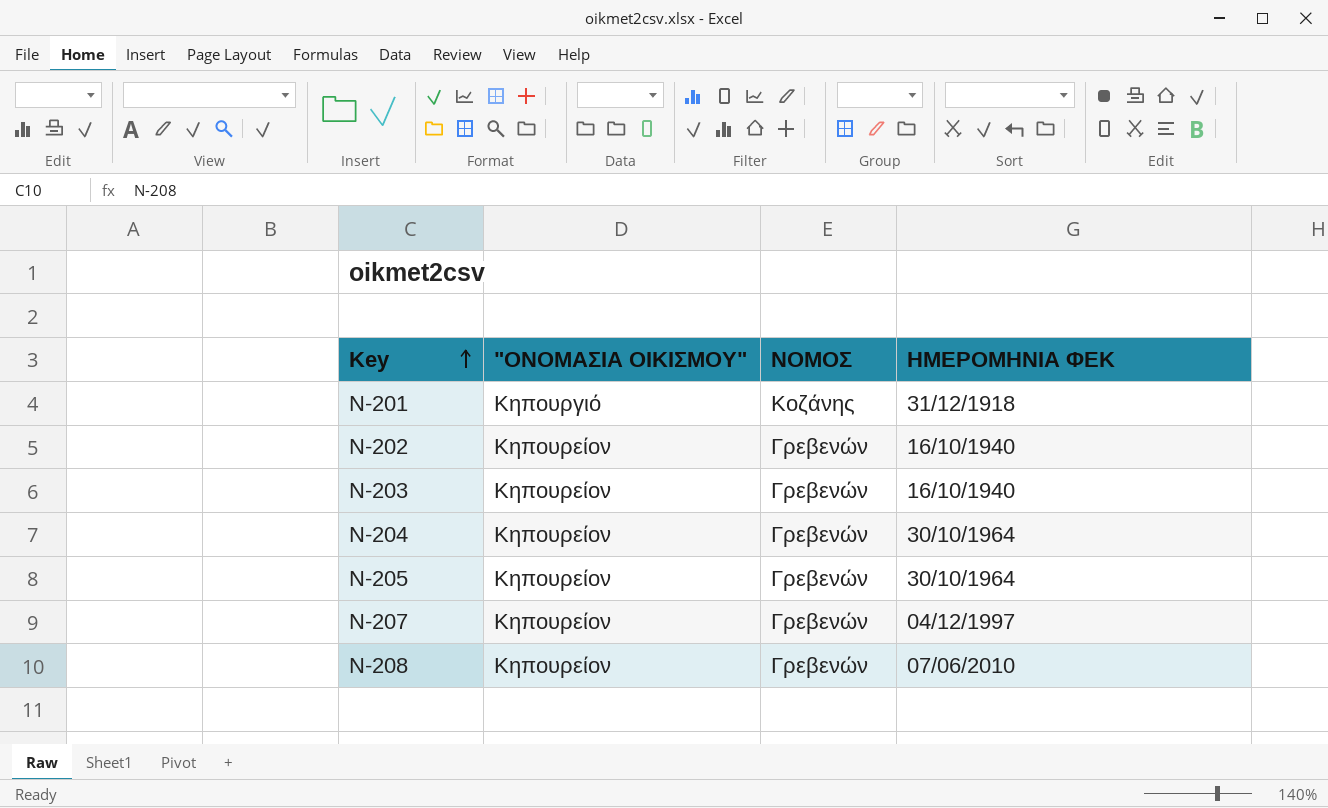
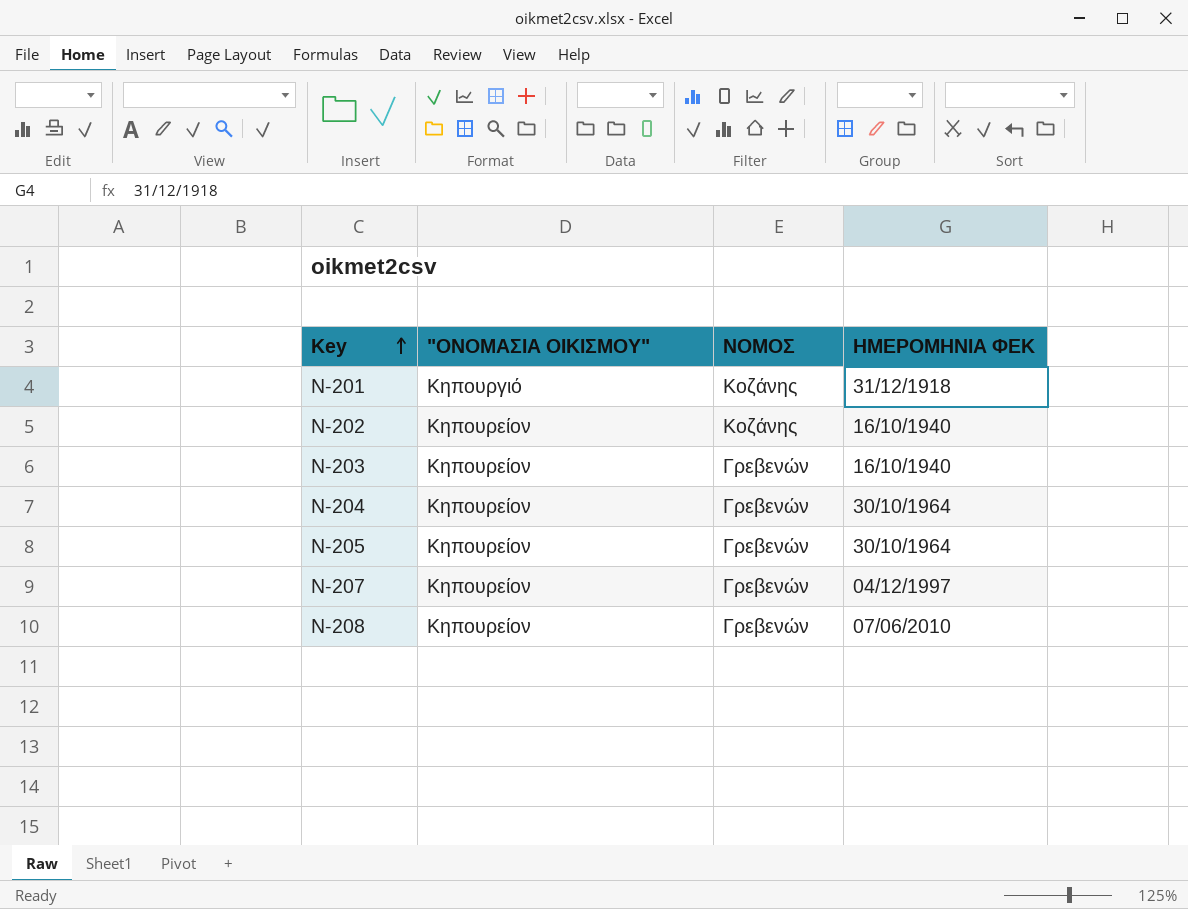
N-202 | ΝΟΜΟΣ: Γρεβενών -> Κοζάνης

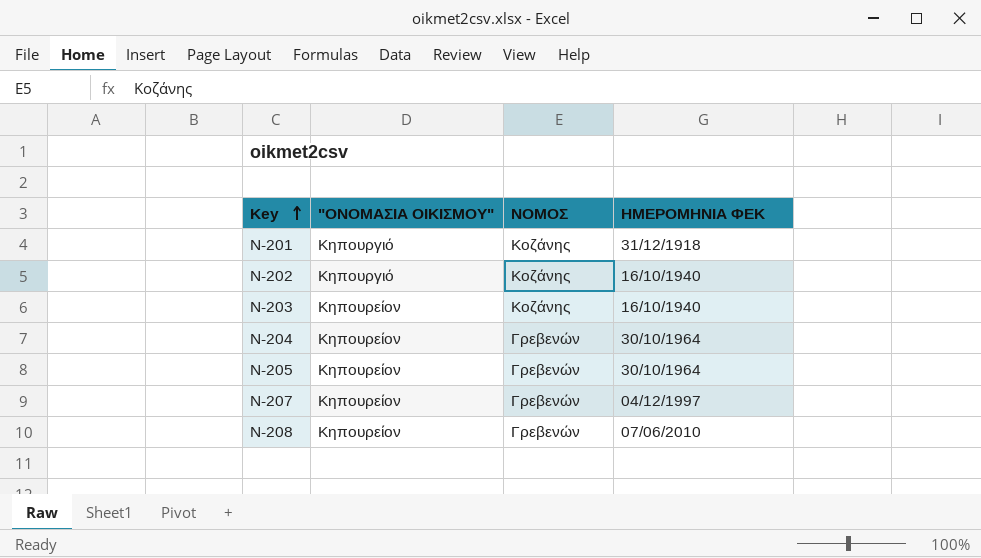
N-202 | "ΟΝΟΜΑΣΙΑ ΟΙΚΙΣΜΟΥ": Κηπουρείον -> Κηπουργιό
N-203 | ΝΟΜΟΣ: Γρεβενών -> Κοζάνης

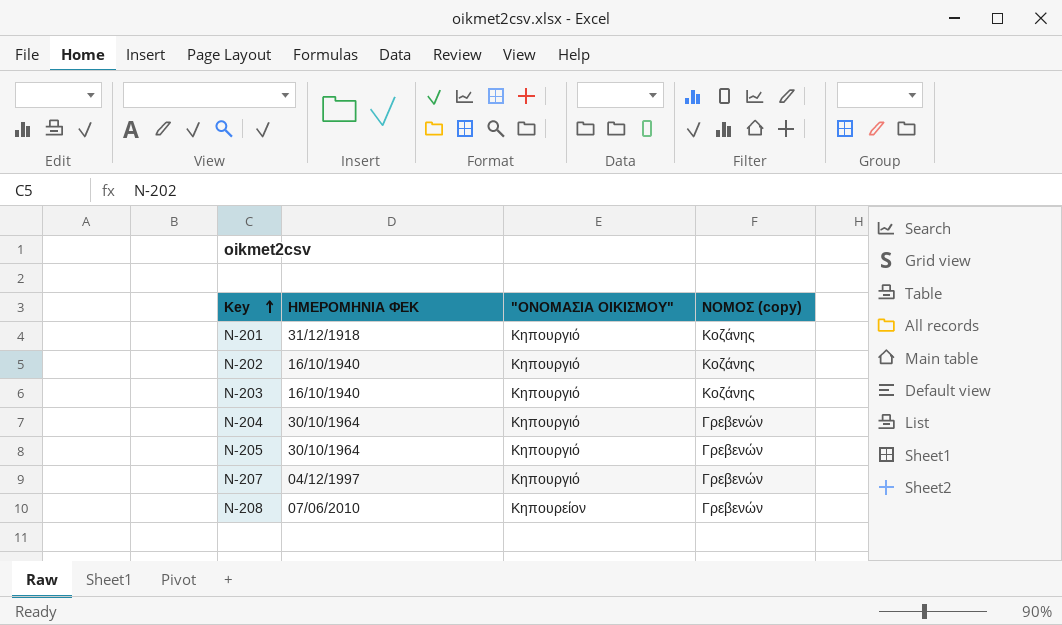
column ΗΜΕΡΟΜΗΝΙΑ ΦΕΚ | position: 4 -> 2
column name: ΝΟΜΟΣ -> ΝΟΜΟΣ (copy)
N-203 | "ΟΝΟΜΑΣΙΑ ΟΙΚΙΣΜΟΥ": Κηπουρείον -> Κηπουργιό
N-204 | "ΟΝΟΜΑΣΙΑ ΟΙΚΙΣΜΟΥ": Κηπουρείον -> Κηπουργιό
N-205 | "ΟΝΟΜΑΣΙΑ ΟΙΚΙΣΜΟΥ": Κηπουρείον -> Κηπουργιό
N-207 | "ΟΝΟΜΑΣΙΑ ΟΙΚΙΣΜΟΥ": Κηπουρείον -> Κηπουργιό

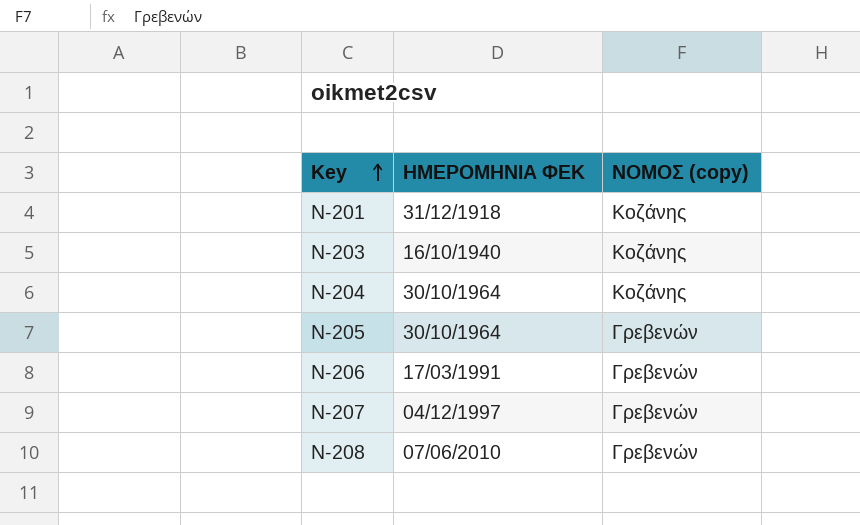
column "ΟΝΟΜΑΣΙΑ ΟΙΚΙΣΜΟΥ" | position: 3 -> none
row N-202: 16/10/1940 | Κηπουργιό | Κοζάνης -> none
N-204 | ΝΟΜΟΣ (copy): Γρεβενών -> Κοζάνης
row N-206: none -> 17/03/1991 | Γρεβενών

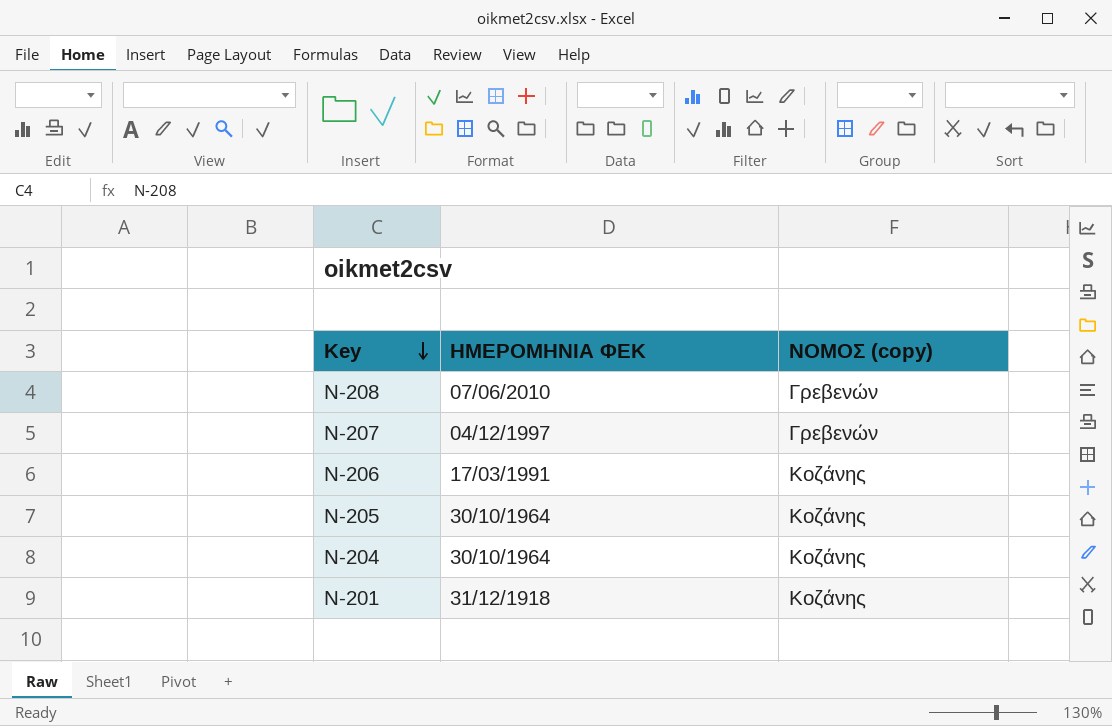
row order: Key ascending -> Key descending
row N-203: 16/10/1940 | Κοζάνης -> none
N-206 | ΝΟΜΟΣ (copy): Γρεβενών -> Κοζάνης
N-205 | ΝΟΜΟΣ (copy): Γρεβενών -> Κοζάνης

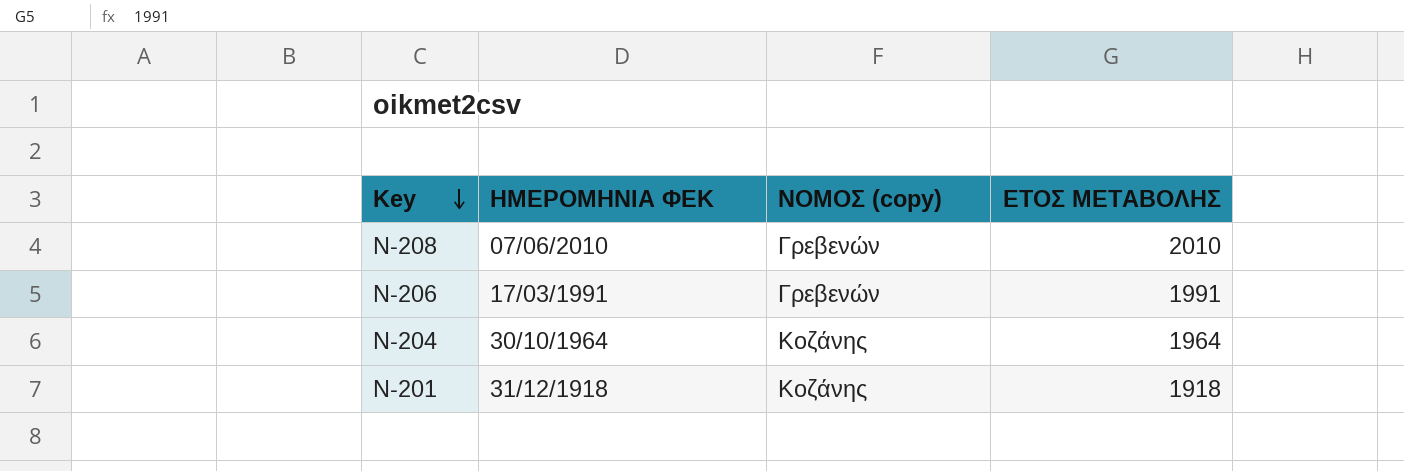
column ΕΤΟΣ ΜΕΤΑΒΟΛΗΣ | position: none -> 4
row N-207: 04/12/1997 | Γρεβενών -> none
row N-205: 30/10/1964 | Κοζάνης -> none
N-206 | ΝΟΜΟΣ (copy): Κοζάνης -> Γρεβενών

